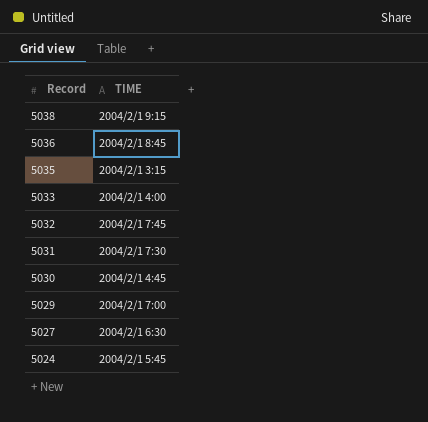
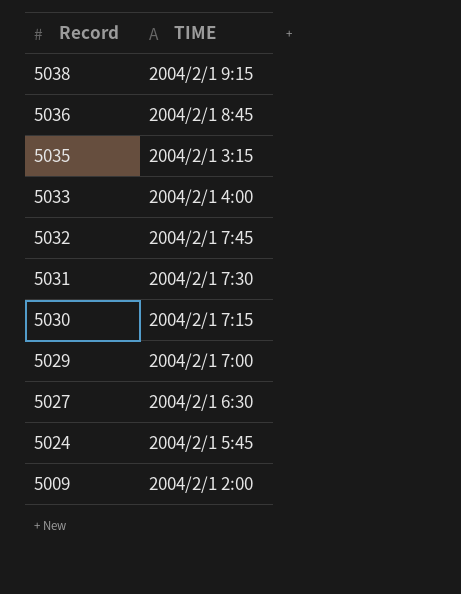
5030 | TIME: 2004/2/1 4:45 -> 2004/2/1 7:15
row 5009: none -> 2004/2/1 2:00

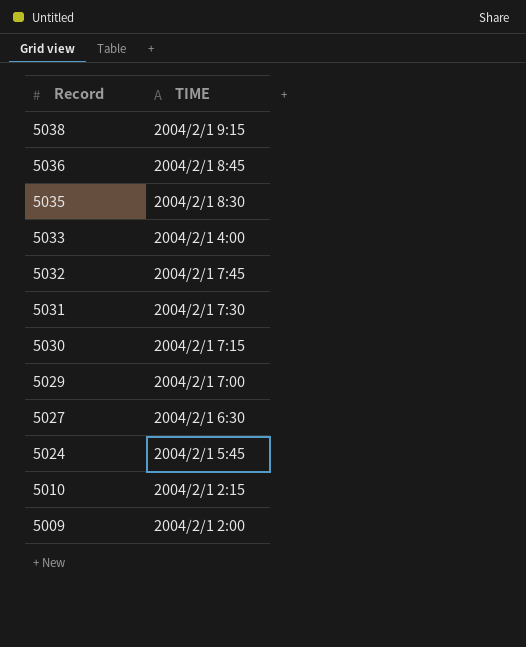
5035 | TIME: 2004/2/1 3:15 -> 2004/2/1 8:30
row 5010: none -> 2004/2/1 2:15

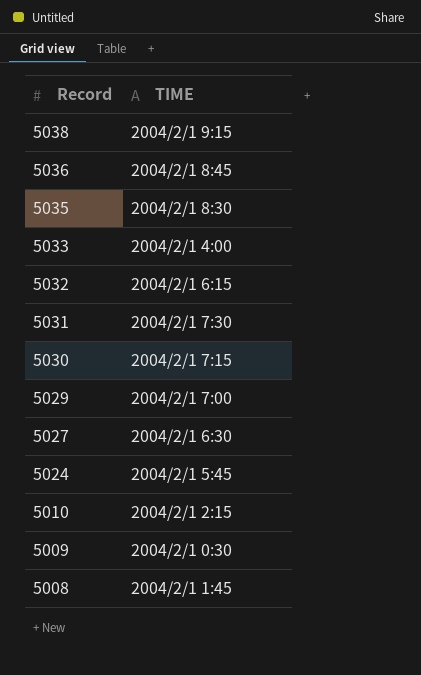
5032 | TIME: 2004/2/1 7:45 -> 2004/2/1 6:15
5009 | TIME: 2004/2/1 2:00 -> 2004/2/1 0:30
row 5008: none -> 2004/2/1 1:45

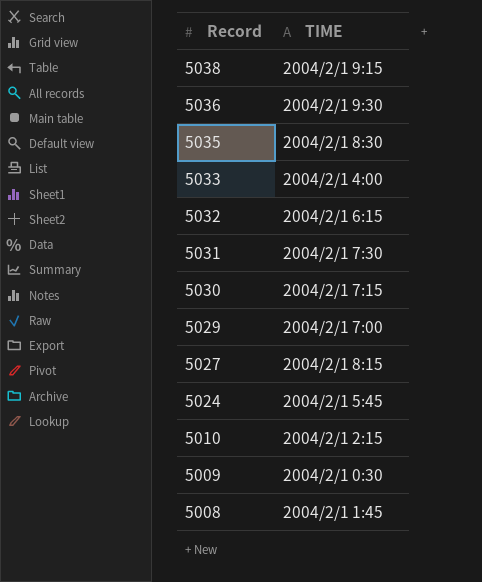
5036 | TIME: 2004/2/1 8:45 -> 2004/2/1 9:30
5027 | TIME: 2004/2/1 6:30 -> 2004/2/1 8:15

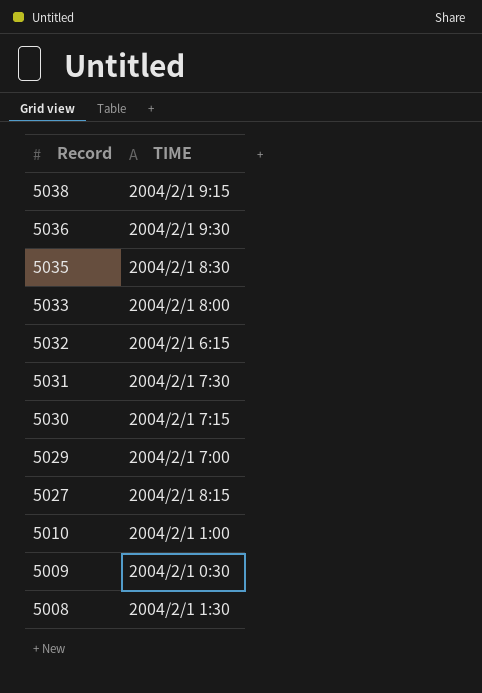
row 5024: 2004/2/1 5:45 -> none
5033 | TIME: 2004/2/1 4:00 -> 2004/2/1 8:00
5010 | TIME: 2004/2/1 2:15 -> 2004/2/1 1:00
5008 | TIME: 2004/2/1 1:45 -> 2004/2/1 1:30

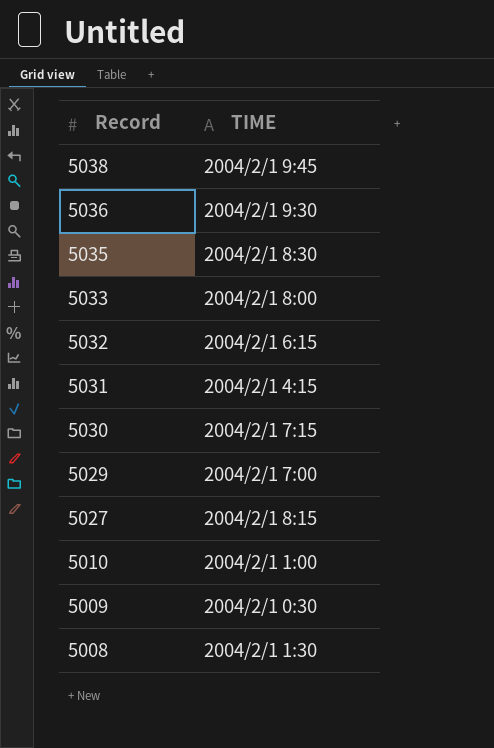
5038 | TIME: 2004/2/1 9:15 -> 2004/2/1 9:45
5031 | TIME: 2004/2/1 7:30 -> 2004/2/1 4:15

